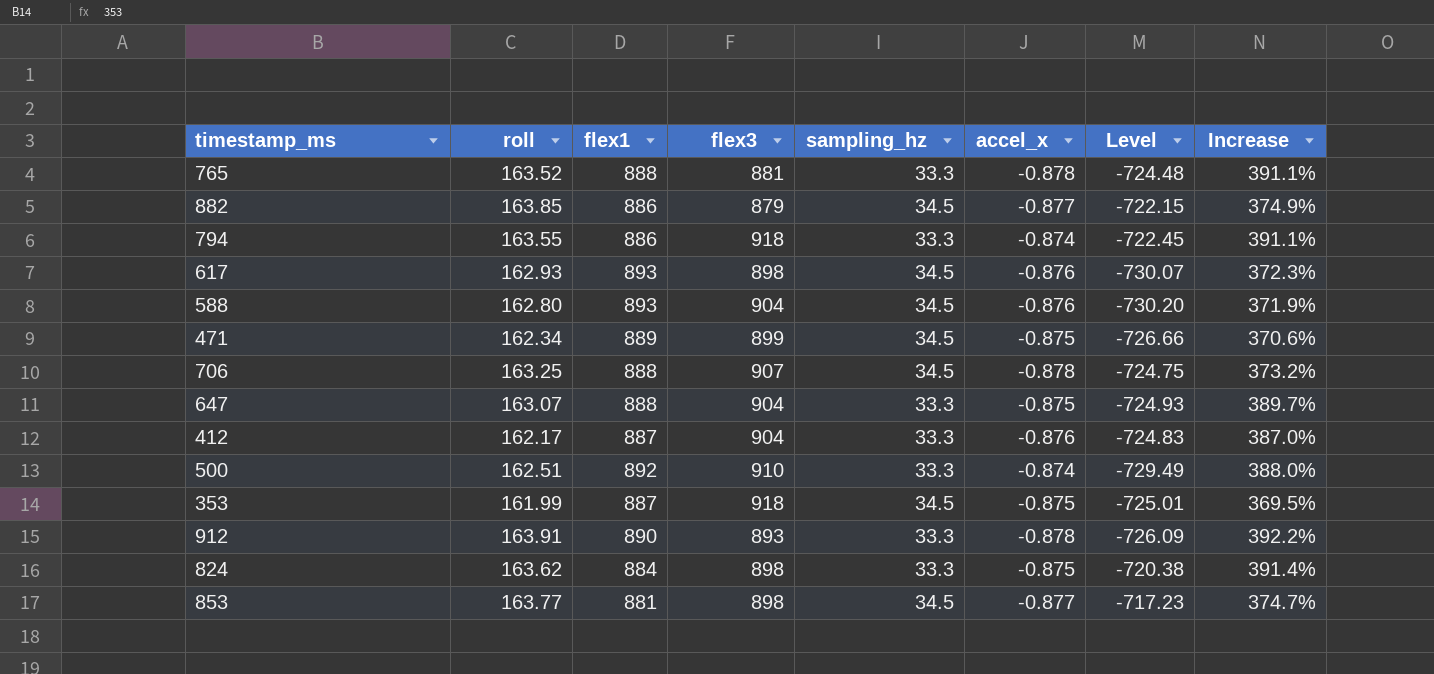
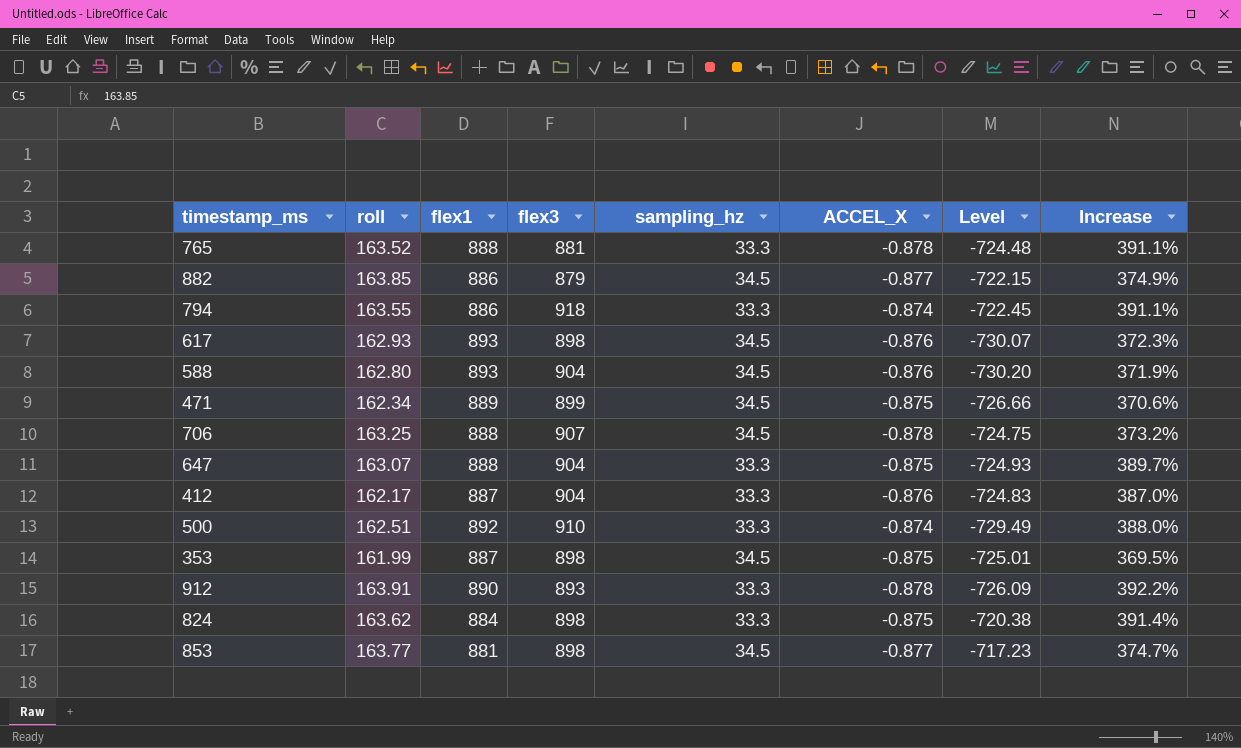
column name: accel_x -> ACCEL_X
353 | flex3: 918 -> 898

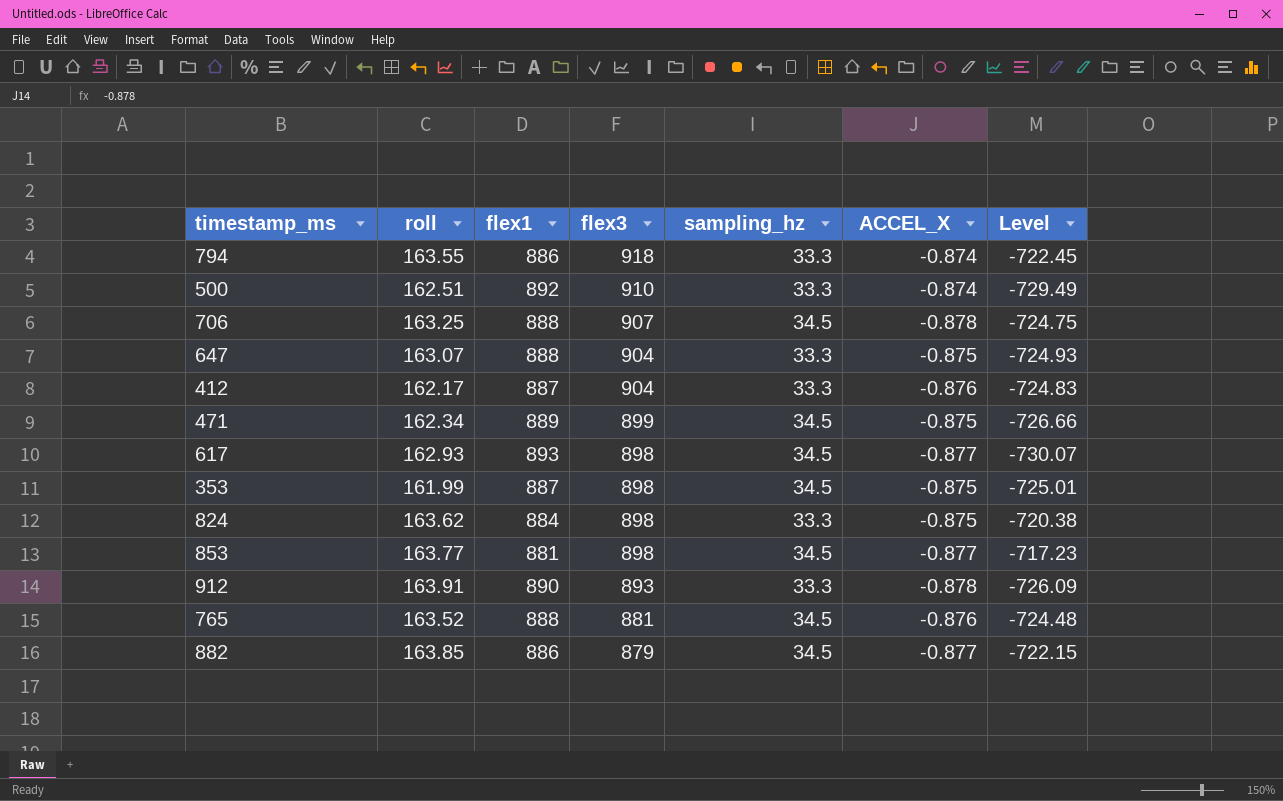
row order: none -> flex3 descending
column Increase | formula: ([roll] - [sampling_hz]) / [sampling_hz] -> none
row 588: 162.80 | 893 | 904 | 34.5 | -0.876 | -730.20 | 371.9% -> none
617 | ACCEL_X: -0.876 -> -0.877
765 | sampling_hz: 33.3 -> 34.5
765 | ACCEL_X: -0.878 -> -0.876

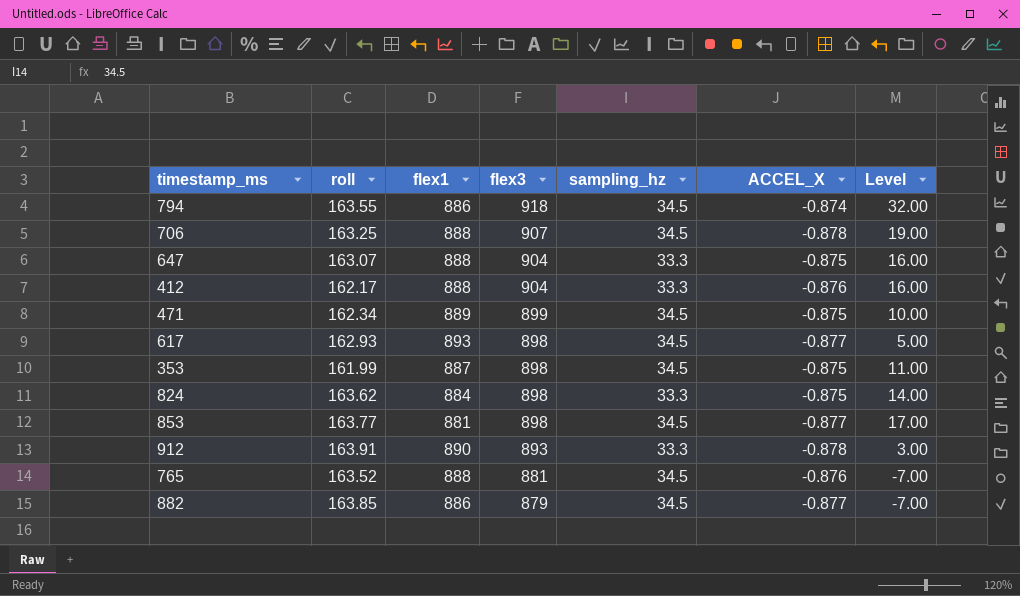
column Level | formula: [roll] - [flex1] -> [flex3] - [flex1]
row 500: 162.51 | 892 | 910 | 33.3 | -0.874 | -729.49 -> none
794 | sampling_hz: 33.3 -> 34.5
412 | flex1: 887 -> 888

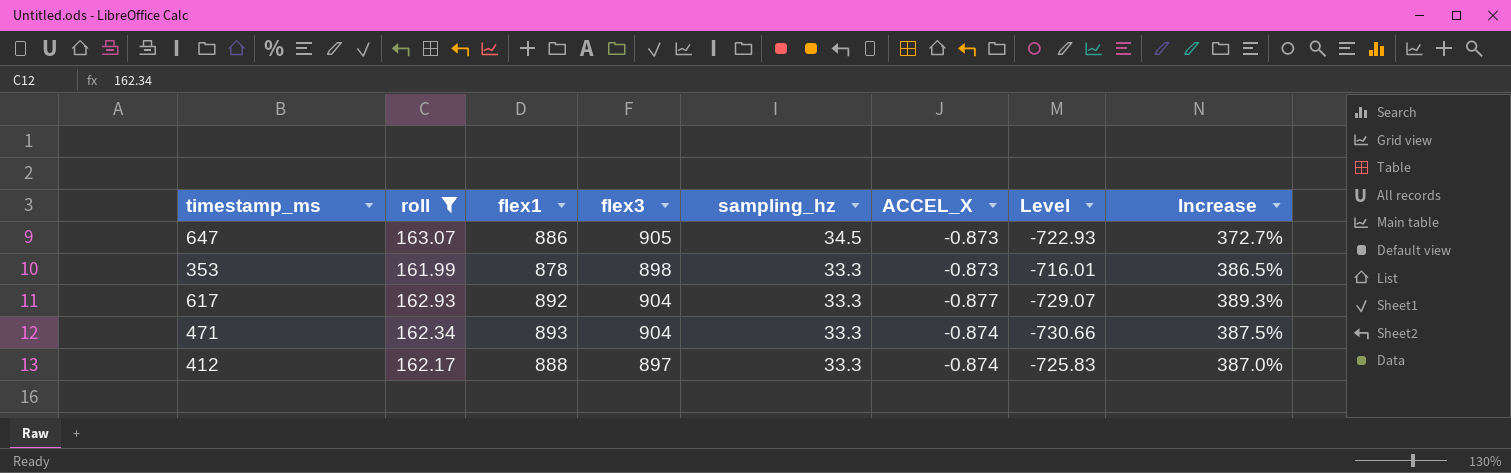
filter: none -> roll <= 163.07
row order: flex3 descending -> sampling_hz descending
column Level | formula: [flex3] - [flex1] -> [roll] - [flex1]
column Increase | formula: none -> ([roll] - [sampling_hz]) / [sampling_hz]
647 | flex1: 888 -> 886
647 | flex3: 904 -> 905
647 | sampling_hz: 33.3 -> 34.5
647 | ACCEL_X: -0.875 -> -0.873
353 | flex1: 887 -> 878
353 | sampling_hz: 34.5 -> 33.3
353 | ACCEL_X: -0.875 -> -0.873
617 | flex1: 893 -> 892
617 | flex3: 898 -> 904
617 | sampling_hz: 34.5 -> 33.3
471 | flex1: 889 -> 893
471 | flex3: 899 -> 904
471 | sampling_hz: 34.5 -> 33.3
471 | ACCEL_X: -0.875 -> -0.874
412 | flex3: 904 -> 897
412 | ACCEL_X: -0.876 -> -0.874

